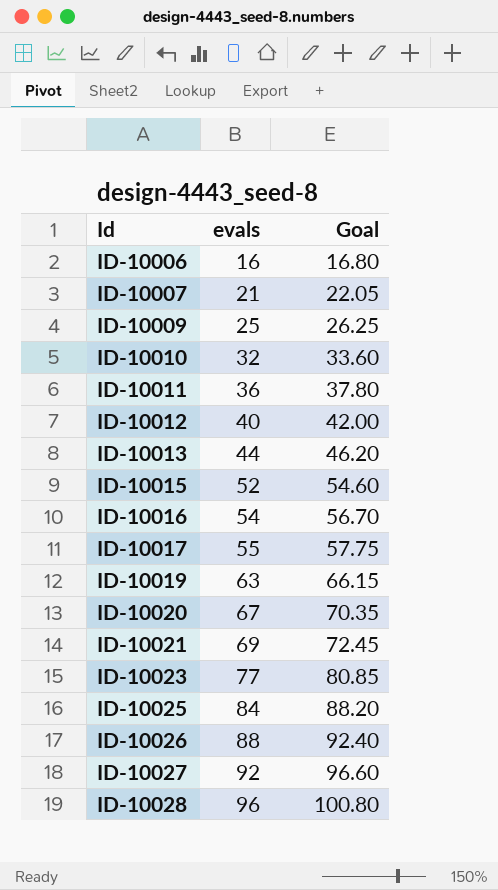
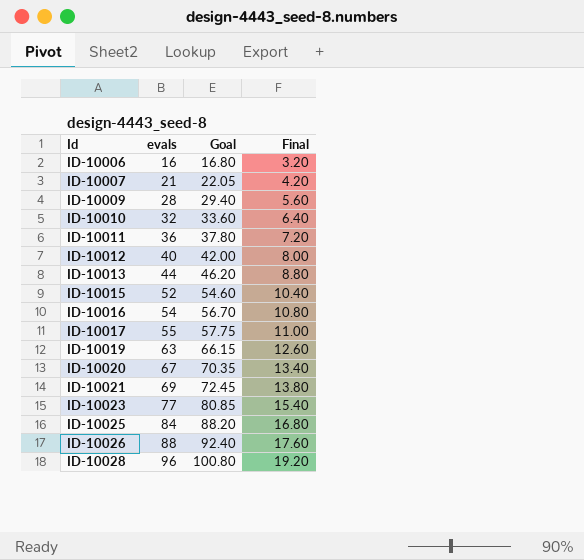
column Final | formula: none -> [evals] * 0.2
row ID-10027: 92 | 96.60 -> none
ID-10009 | evals: 25 -> 28
ID-10009 | Goal: 26.25 -> 29.40

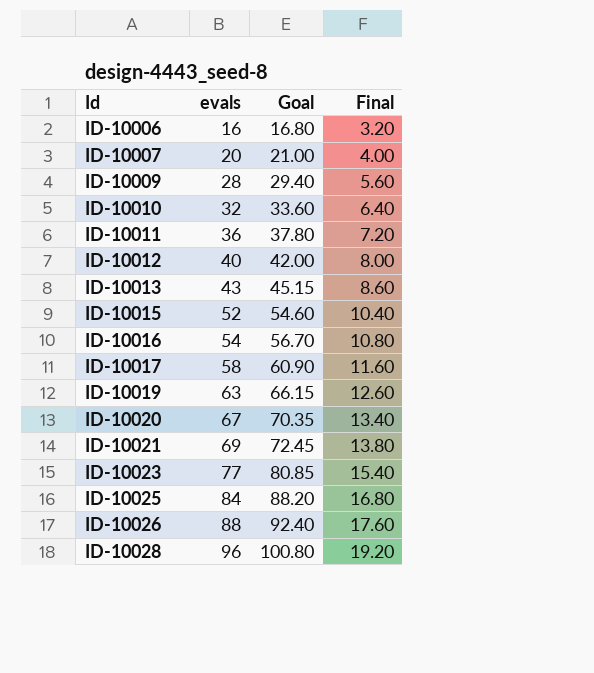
ID-10007 | evals: 21 -> 20
ID-10007 | Goal: 22.05 -> 21.00
ID-10007 | Final: 4.20 -> 4.00
ID-10013 | evals: 44 -> 43
ID-10013 | Goal: 46.20 -> 45.15
ID-10013 | Final: 8.80 -> 8.60
ID-10017 | evals: 55 -> 58
ID-10017 | Goal: 57.75 -> 60.90
ID-10017 | Final: 11.00 -> 11.60

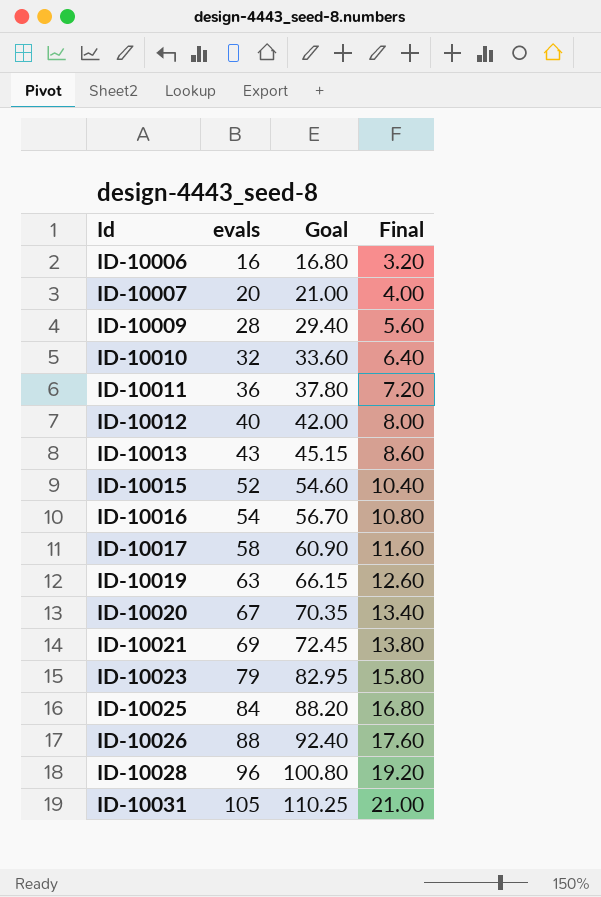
ID-10023 | evals: 77 -> 79
ID-10023 | Goal: 80.85 -> 82.95
ID-10023 | Final: 15.40 -> 15.80
row ID-10031: none -> 105 | 110.25 | 21.00

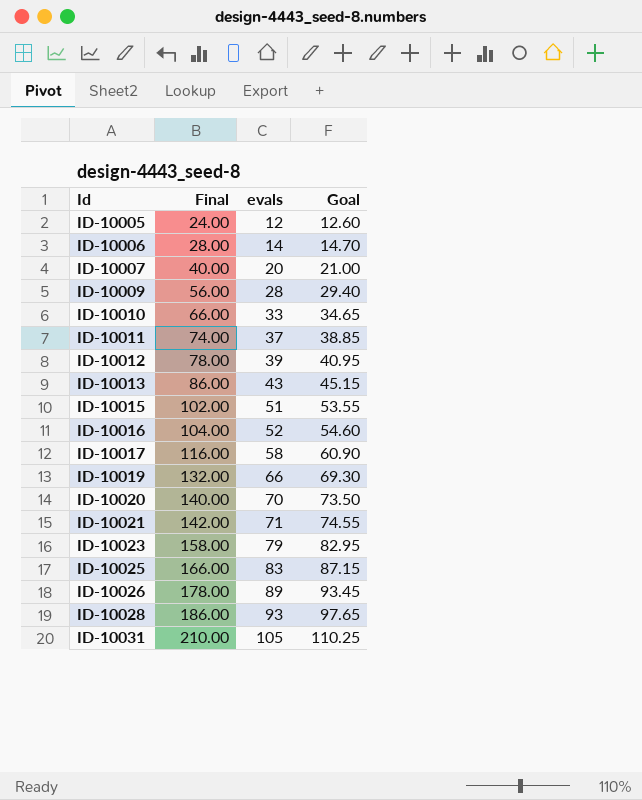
column Final | formula: [evals] * 0.2 -> [evals] * 2
column Final | position: 4 -> 2
row ID-10005: none -> 24.00 | 12 | 12.60
ID-10006 | evals: 16 -> 14
ID-10006 | Goal: 16.80 -> 14.70
ID-10010 | evals: 32 -> 33
ID-10010 | Goal: 33.60 -> 34.65
ID-10011 | evals: 36 -> 37
ID-10011 | Goal: 37.80 -> 38.85
ID-10012 | evals: 40 -> 39
ID-10012 | Goal: 42.00 -> 40.95
ID-10015 | evals: 52 -> 51
ID-10015 | Goal: 54.60 -> 53.55
ID-10016 | evals: 54 -> 52
ID-10016 | Goal: 56.70 -> 54.60
ID-10019 | evals: 63 -> 66
ID-10019 | Goal: 66.15 -> 69.30
ID-10020 | evals: 67 -> 70
ID-10020 | Goal: 70.35 -> 73.50
ID-10021 | evals: 69 -> 71
ID-10021 | Goal: 72.45 -> 74.55
ID-10025 | evals: 84 -> 83
ID-10025 | Goal: 88.20 -> 87.15
ID-10026 | evals: 88 -> 89
ID-10026 | Goal: 92.40 -> 93.45
ID-10028 | evals: 96 -> 93
ID-10028 | Goal: 100.80 -> 97.65

